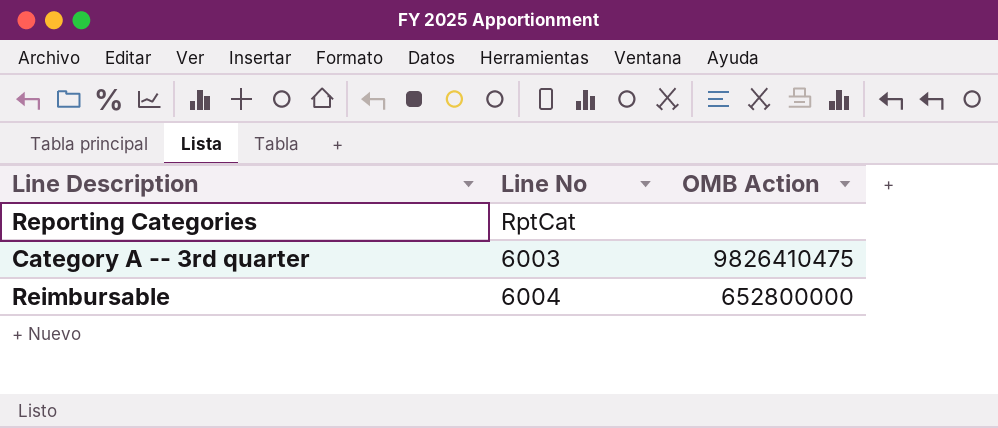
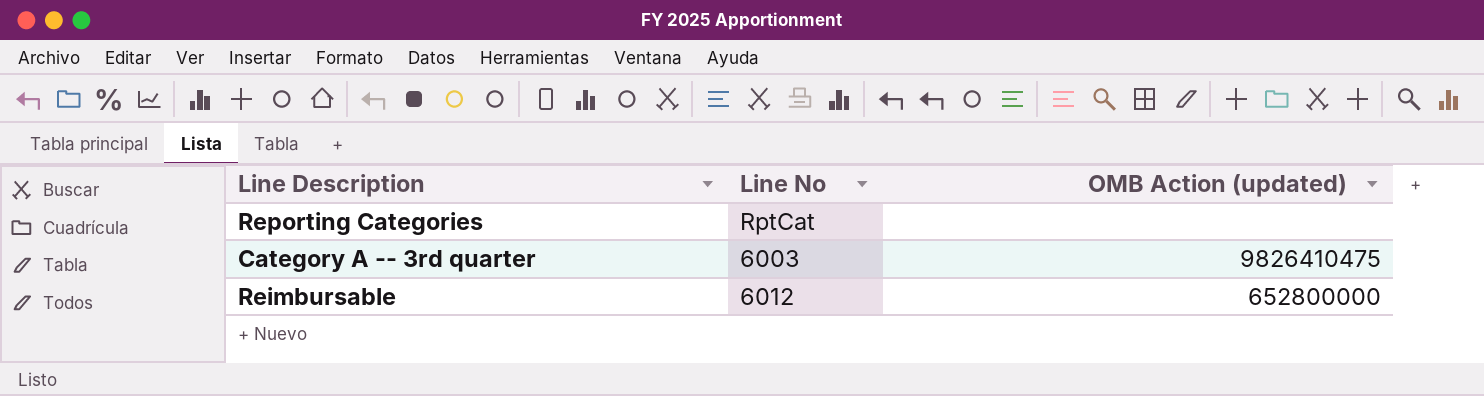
column name: OMB Action -> OMB Action (updated)
Reimbursable | Line No: 6004 -> 6012

